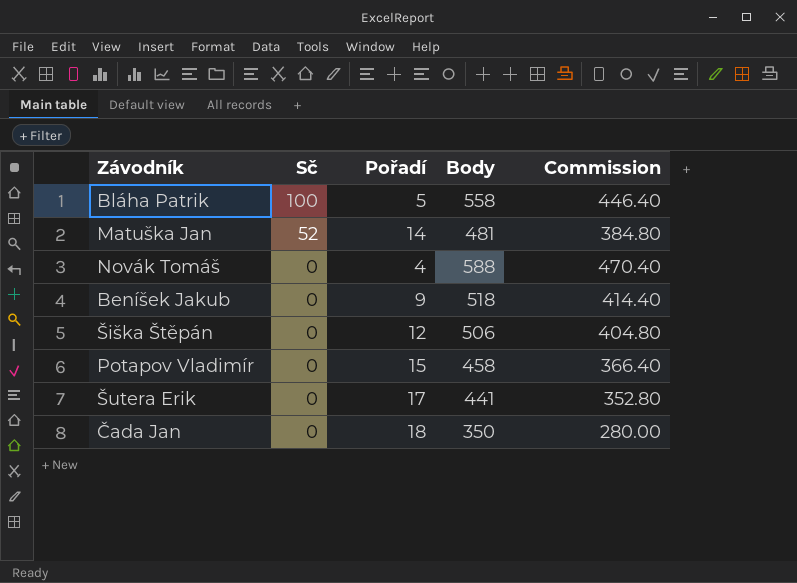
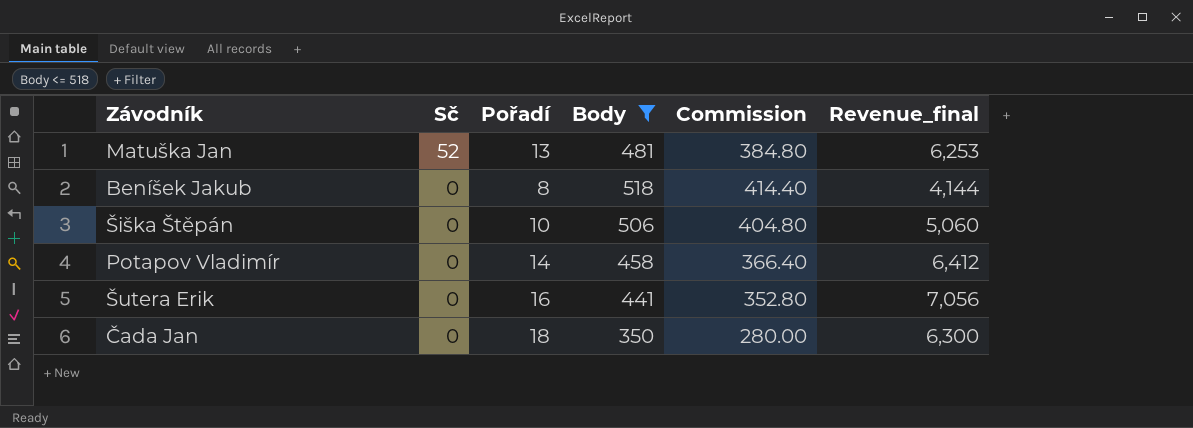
filter: none -> Body <= 518
column Revenue_final | formula: none -> [Pořadí] * [Body]
Matuška Jan | Pořadí: 14 -> 13
Beníšek Jakub | Pořadí: 9 -> 8
Šiška Štěpán | Pořadí: 12 -> 10
Potapov Vladimír | Pořadí: 15 -> 14
Šutera Erik | Pořadí: 17 -> 16

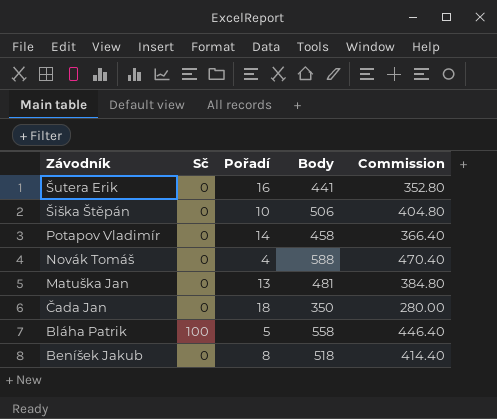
filter: Body <= 518 -> none
row order: Sč descending -> Závodník descending
column Revenue_final | formula: [Pořadí] * [Body] -> none
Matuška Jan | Sč: 52 -> 0

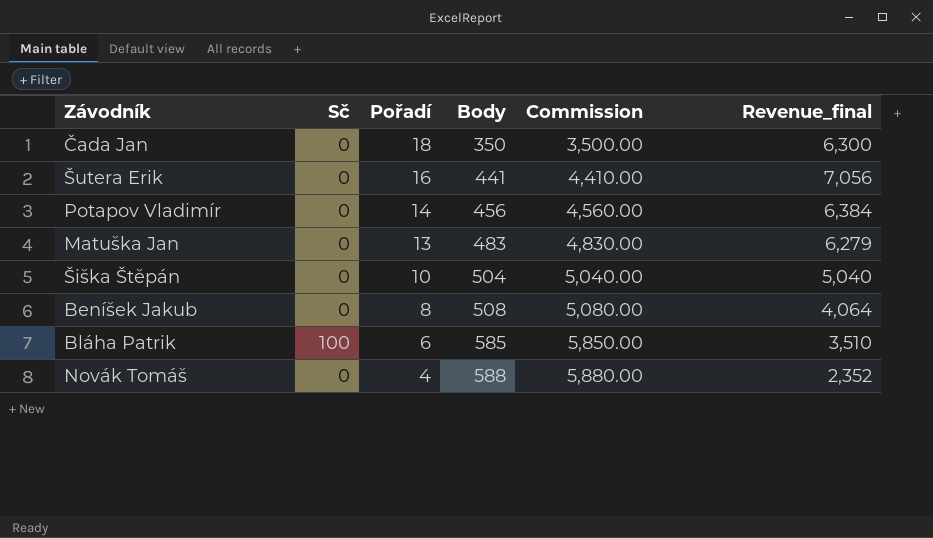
row order: Závodník descending -> Pořadí descending
column Commission | formula: [Body] * 0.8 -> [Body] * 10
column Revenue_final | formula: none -> [Pořadí] * [Body]
Potapov Vladimír | Body: 458 -> 456
Matuška Jan | Body: 481 -> 483
Šiška Štěpán | Body: 506 -> 504
Beníšek Jakub | Body: 518 -> 508
Bláha Patrik | Pořadí: 5 -> 6
Bláha Patrik | Body: 558 -> 585

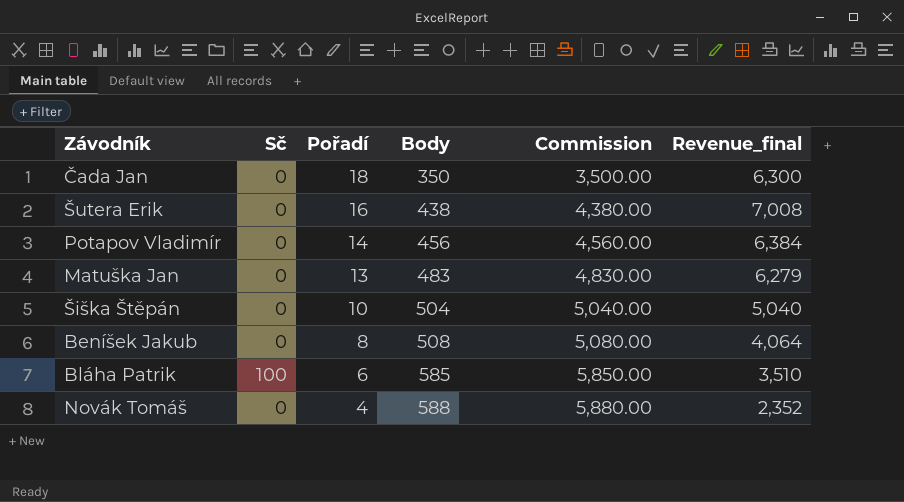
Šutera Erik | Body: 441 -> 438
Šutera Erik | Commission: 4,410.00 -> 4,380.00
Šutera Erik | Revenue_final: 7,056 -> 7,008

